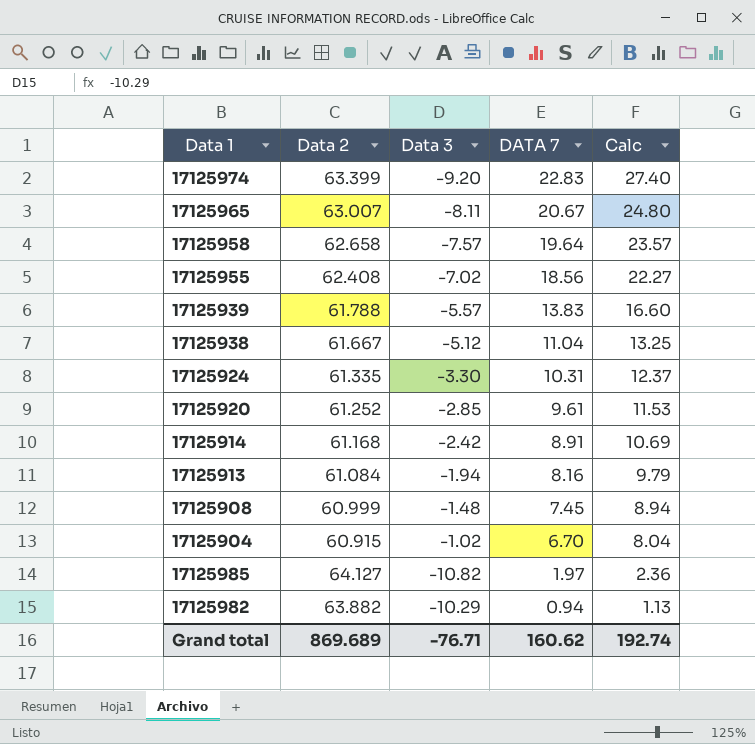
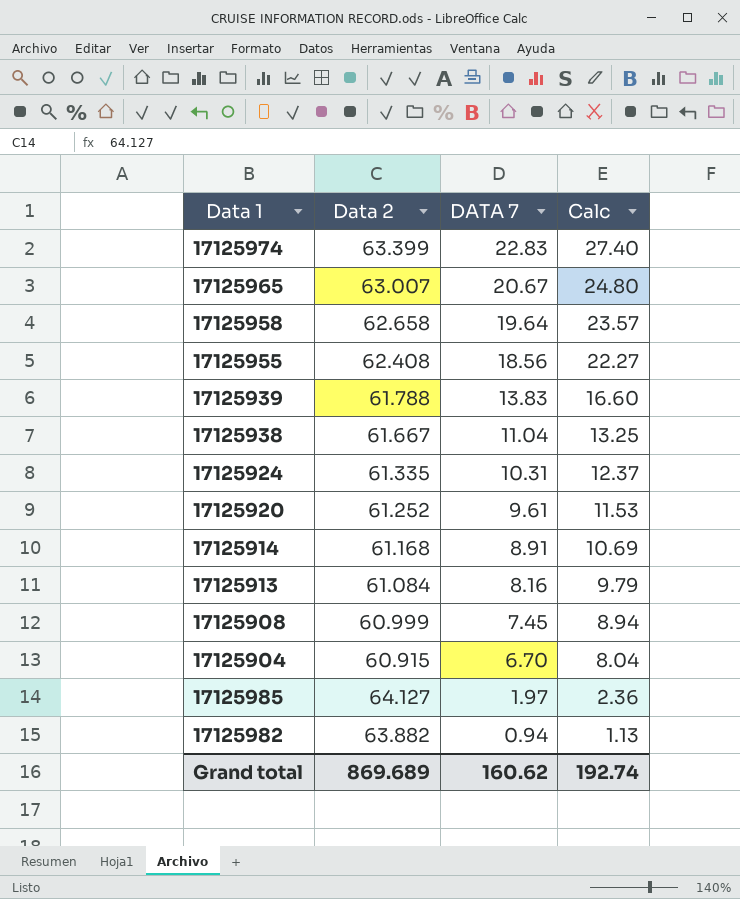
column Data 3 | position: 3 -> none

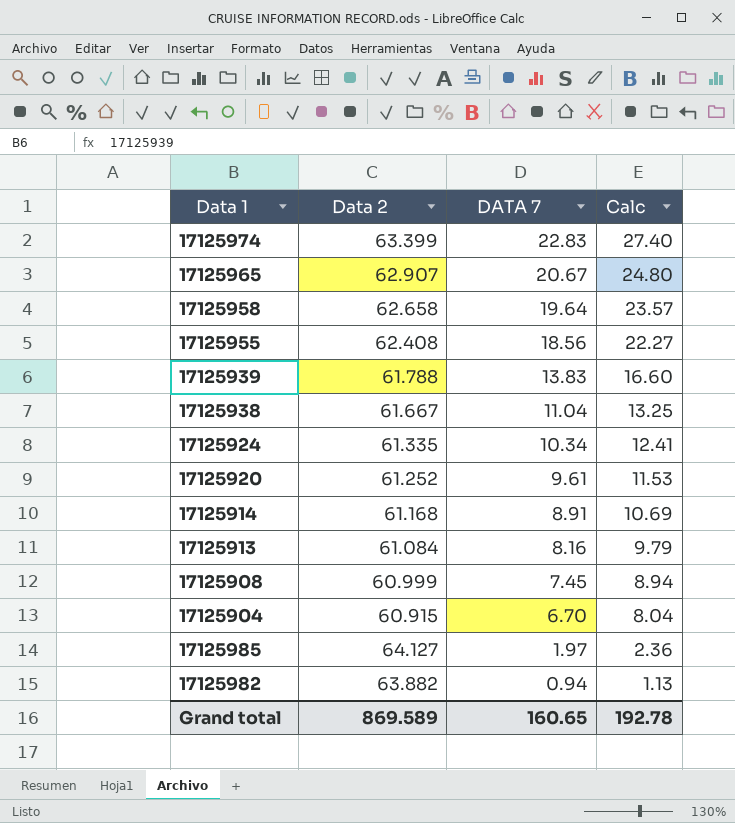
17125965 | Data 2: 63.007 -> 62.907
17125924 | DATA 7: 10.31 -> 10.34
17125924 | Calc: 12.37 -> 12.41
Grand total | Data 2: 869.689 -> 869.589
Grand total | DATA 7: 160.62 -> 160.65
Grand total | Calc: 192.74 -> 192.78

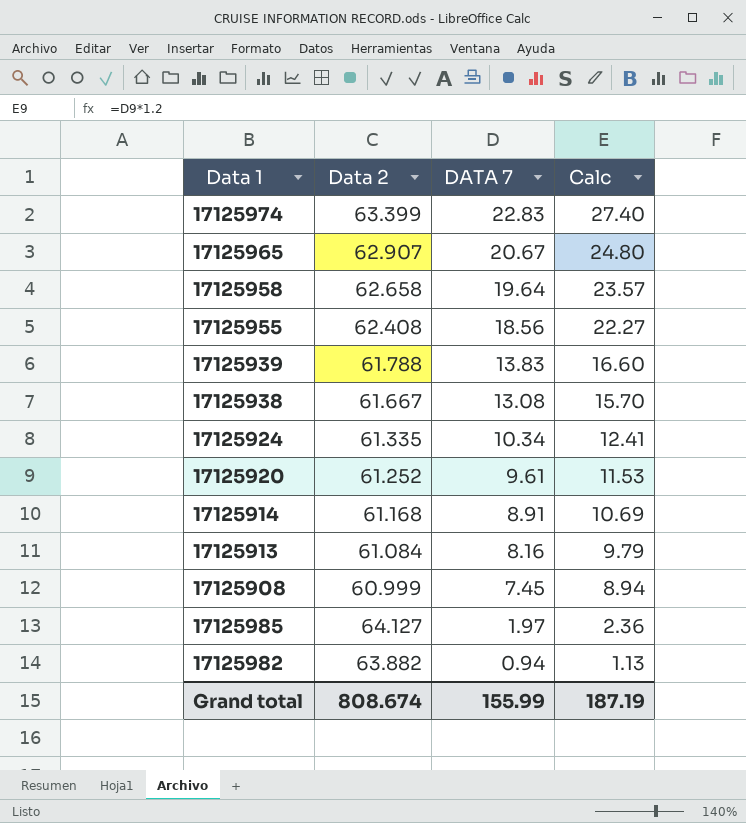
row 17125904: 60.915 | 6.70 | 8.04 -> none
17125938 | DATA 7: 11.04 -> 13.08
17125938 | Calc: 13.25 -> 15.70
Grand total | Data 2: 869.589 -> 808.674
Grand total | DATA 7: 160.65 -> 155.99
Grand total | Calc: 192.78 -> 187.19

